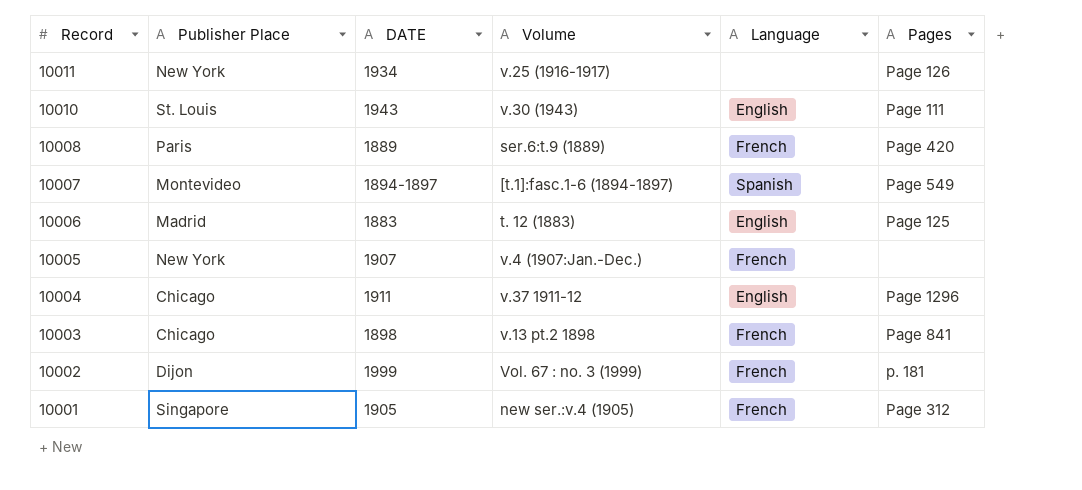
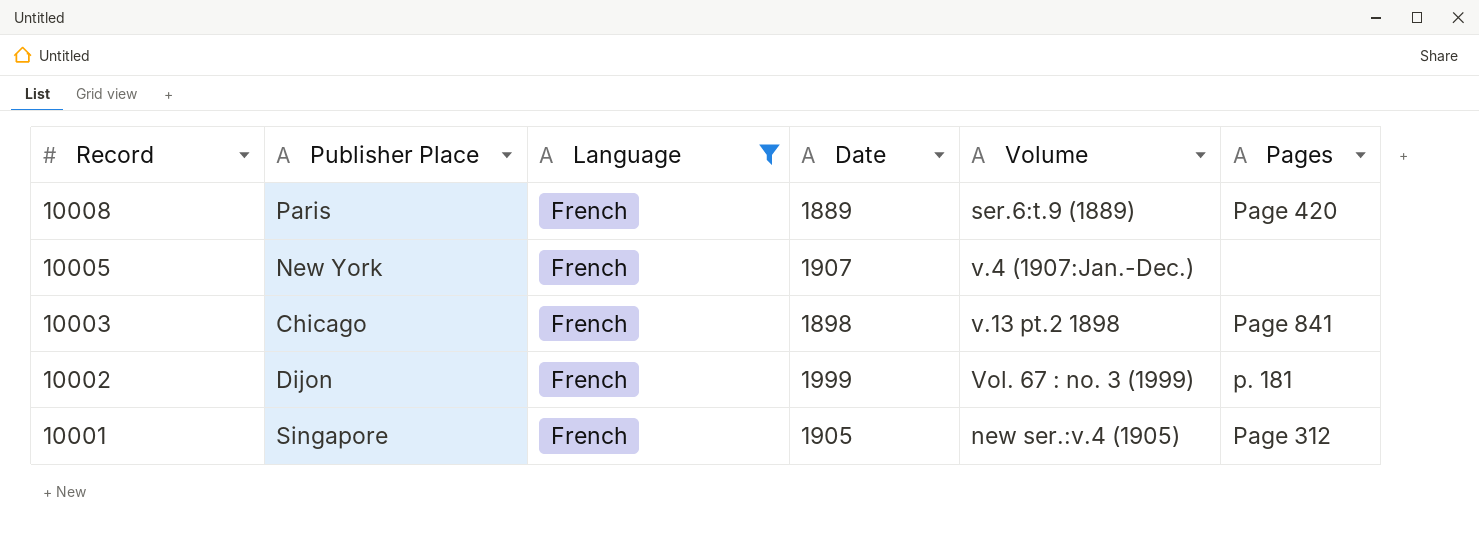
filter: none -> Language = French
column Language | position: 5 -> 3
column name: DATE -> Date

